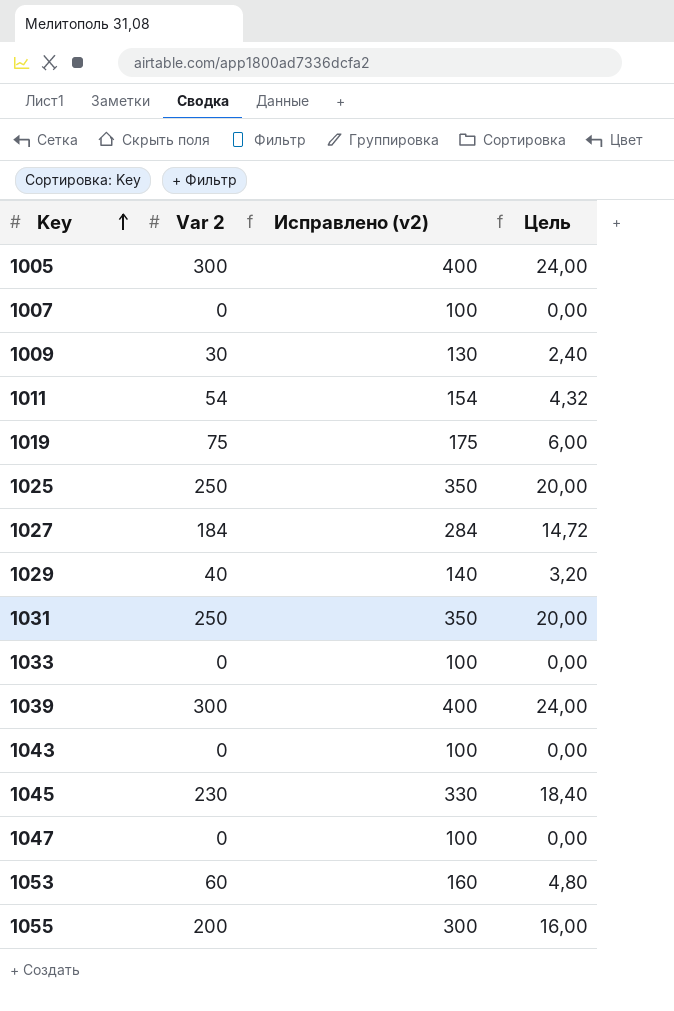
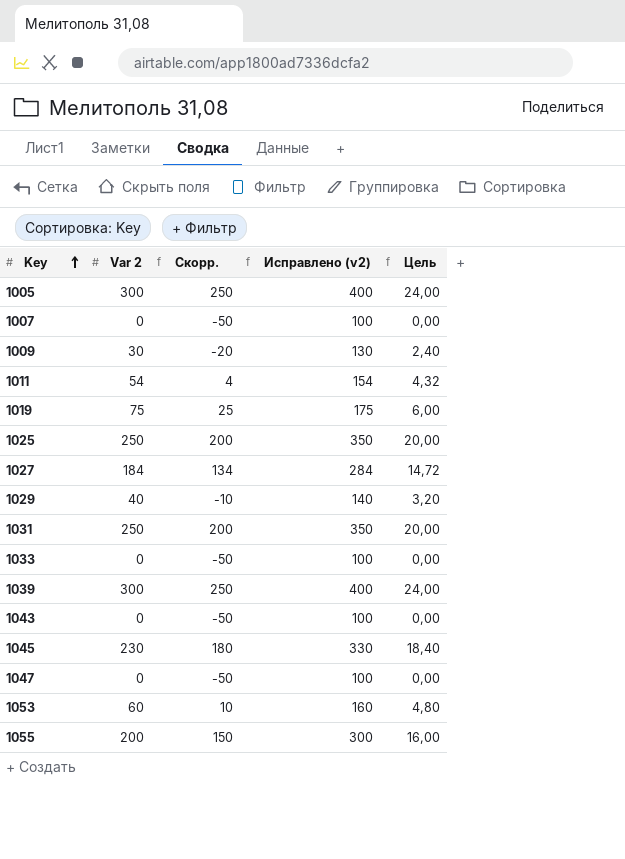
column Скорр. | formula: none -> [Var 2] - 50

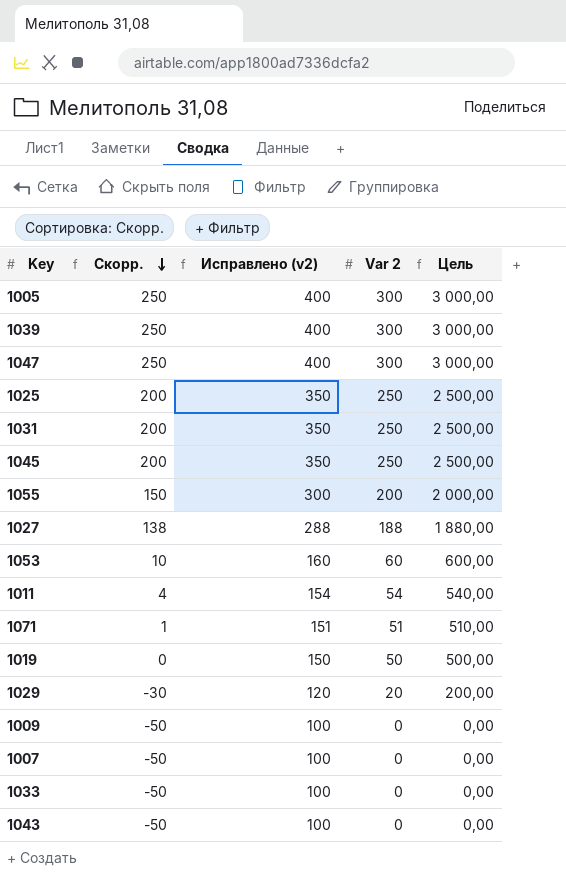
row order: Key ascending -> Скорр. descending
column Var 2 | position: 2 -> 4
column Цель | formula: [Var 2] * 0,08 -> [Var 2] * 10
1047 | Скорр.: -50 -> 250
1047 | Исправлено (v2): 100 -> 400
1047 | Var 2: 0 -> 300
1045 | Скорр.: 180 -> 200
1045 | Исправлено (v2): 330 -> 350
1045 | Var 2: 230 -> 250
1027 | Скорр.: 134 -> 138
1027 | Исправлено (v2): 284 -> 288
1027 | Var 2: 184 -> 188
row 1071: none -> 1 | 151 | 51 | 510,00
1019 | Скорр.: 25 -> 0
1019 | Исправлено (v2): 175 -> 150
1019 | Var 2: 75 -> 50
1029 | Скорр.: -10 -> -30
1029 | Исправлено (v2): 140 -> 120
1029 | Var 2: 40 -> 20
1009 | Скорр.: -20 -> -50
1009 | Исправлено (v2): 130 -> 100
1009 | Var 2: 30 -> 0

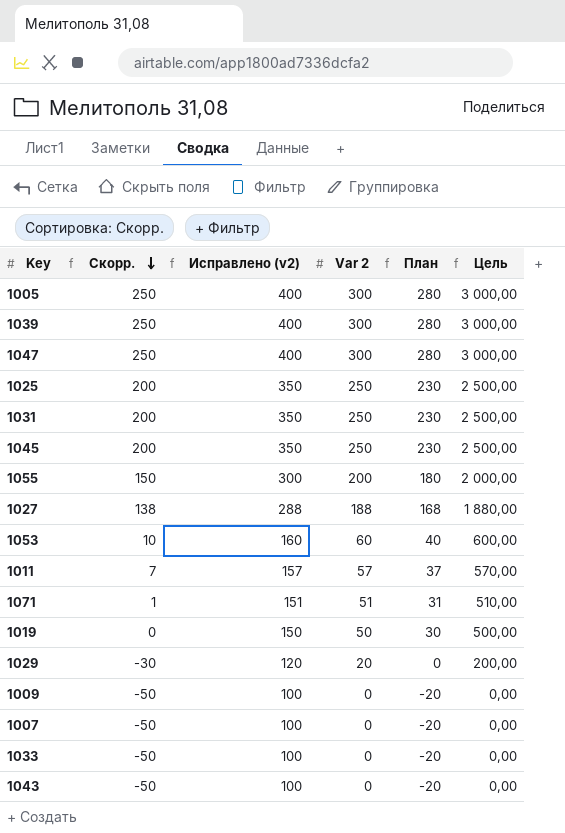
column План | formula: none -> [Var 2] - 20
1011 | Скорр.: 4 -> 7
1011 | Исправлено (v2): 154 -> 157
1011 | Var 2: 54 -> 57
1011 | Цель: 540,00 -> 570,00

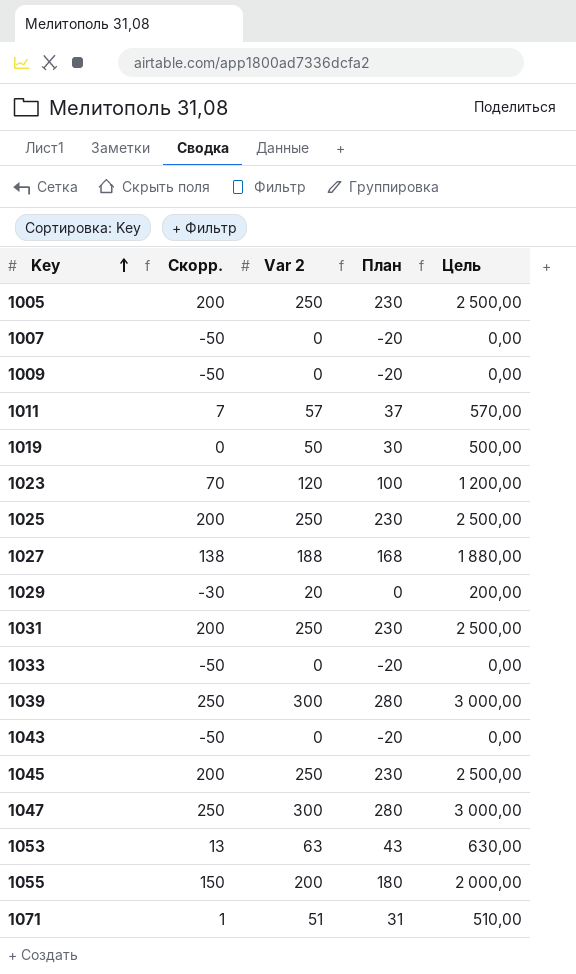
row order: Скорр. descending -> Key ascending
column Исправлено (v2) | formula: [Var 2] + 100 -> none
1005 | Скорр.: 250 -> 200
1005 | Var 2: 300 -> 250
1005 | План: 280 -> 230
1005 | Цель: 3 000,00 -> 2 500,00
row 1023: none -> 70 | 120 | 100 | 1 200,00
1053 | Скорр.: 10 -> 13
1053 | Var 2: 60 -> 63
1053 | План: 40 -> 43
1053 | Цель: 600,00 -> 630,00

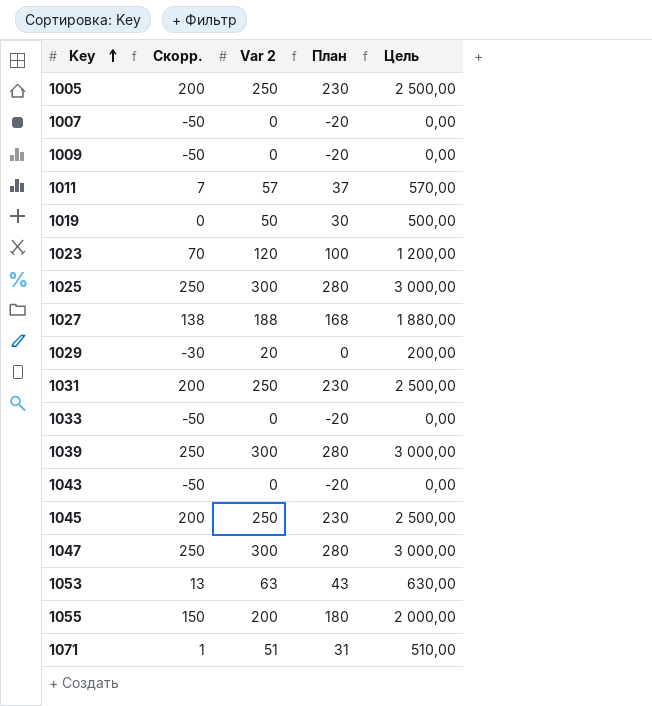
1025 | Скорр.: 200 -> 250
1025 | Var 2: 250 -> 300
1025 | План: 230 -> 280
1025 | Цель: 2 500,00 -> 3 000,00

